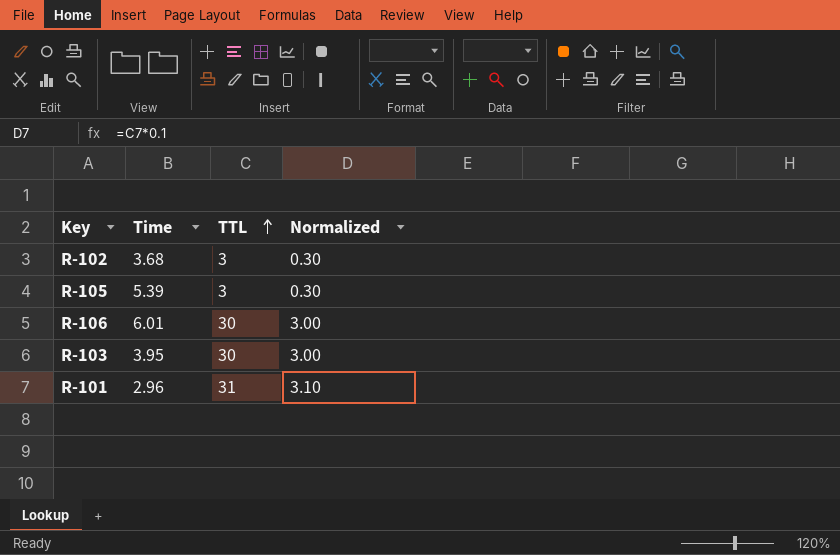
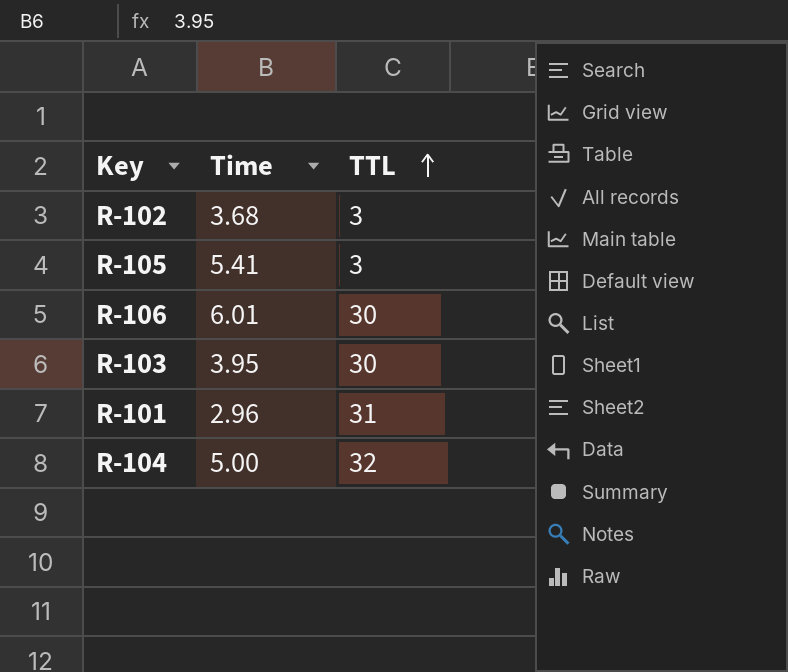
column Normalized | formula: [TTL] * 0.1 -> none
R-105 | Time: 5.39 -> 5.41
row R-104: none -> 5.00 | 32

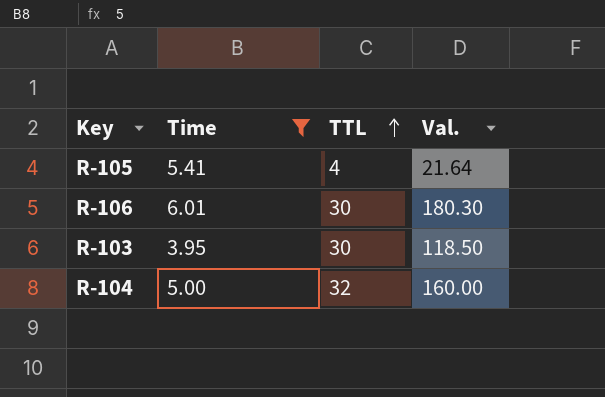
filter: none -> Time >= 3.95
column Val. | formula: none -> [Time] * [TTL]
R-105 | TTL: 3 -> 4

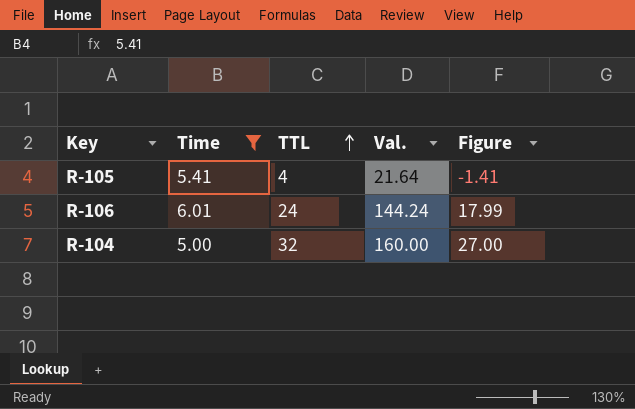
column Figure | formula: none -> [TTL] - [Time]
row R-103: 3.95 | 30 | 118.50 -> none
R-106 | TTL: 30 -> 24
R-106 | Val.: 180.30 -> 144.24

